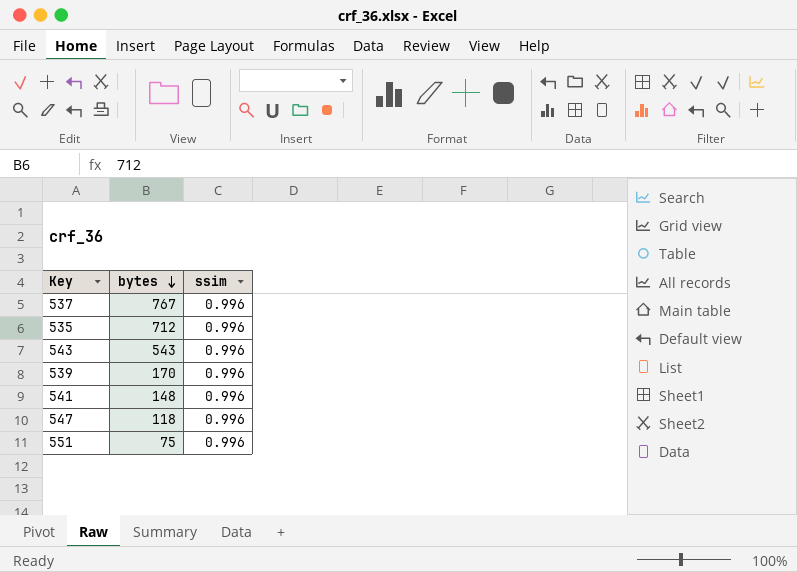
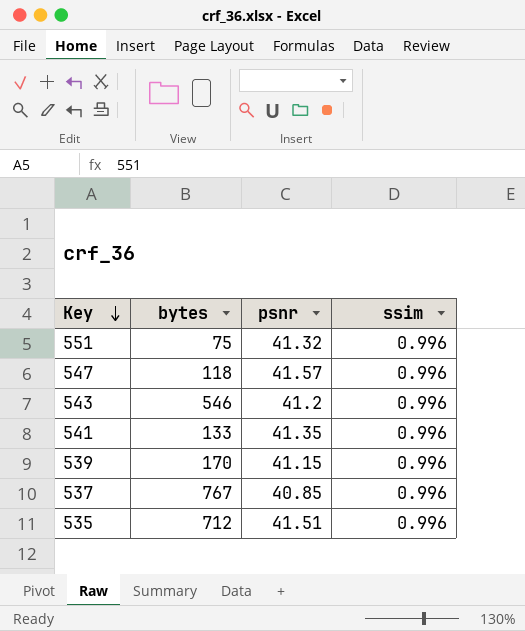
row order: bytes descending -> Key descending
column psnr | position: none -> 3
543 | bytes: 543 -> 546
541 | bytes: 148 -> 133

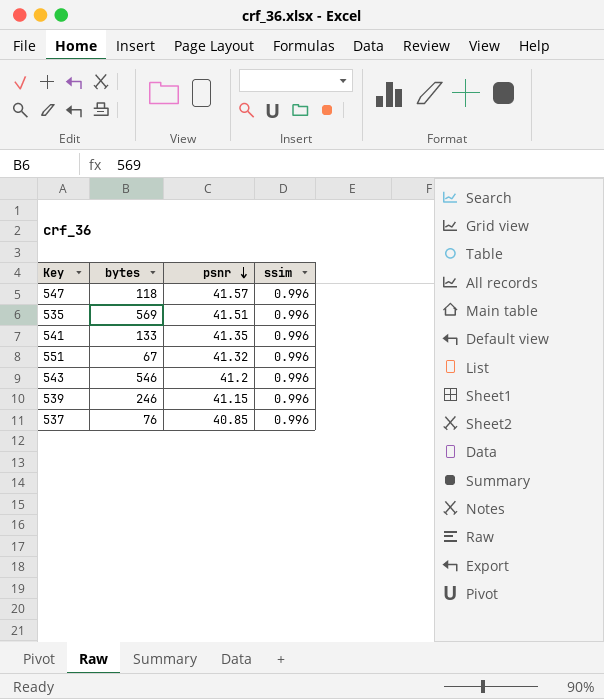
row order: Key descending -> psnr descending
535 | bytes: 712 -> 569
551 | bytes: 75 -> 67
539 | bytes: 170 -> 246
537 | bytes: 767 -> 76

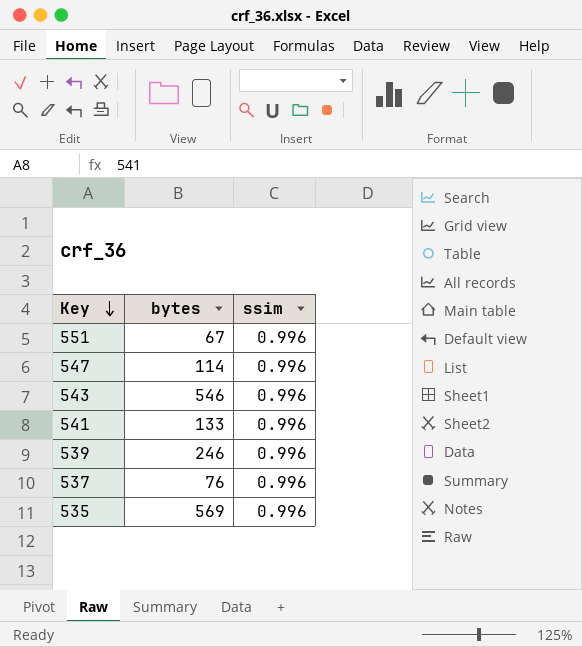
row order: psnr descending -> Key descending
column psnr | position: 3 -> none
547 | bytes: 118 -> 114

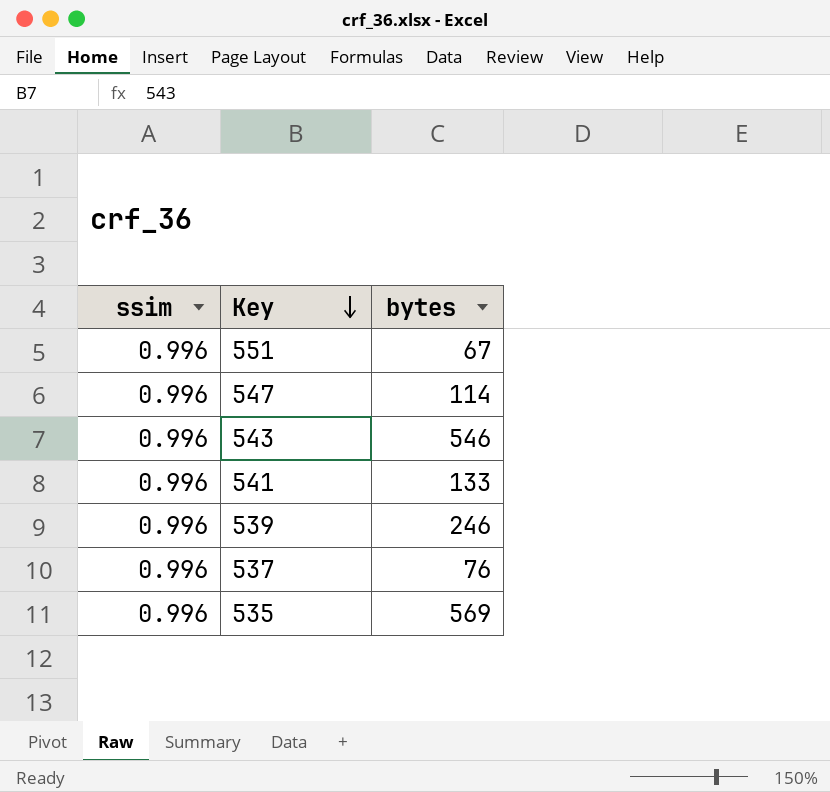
column ssim | position: 3 -> 1

